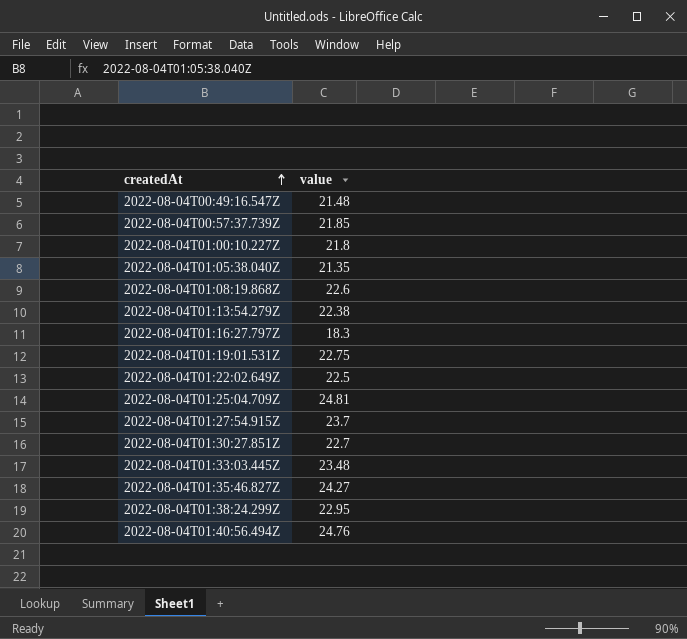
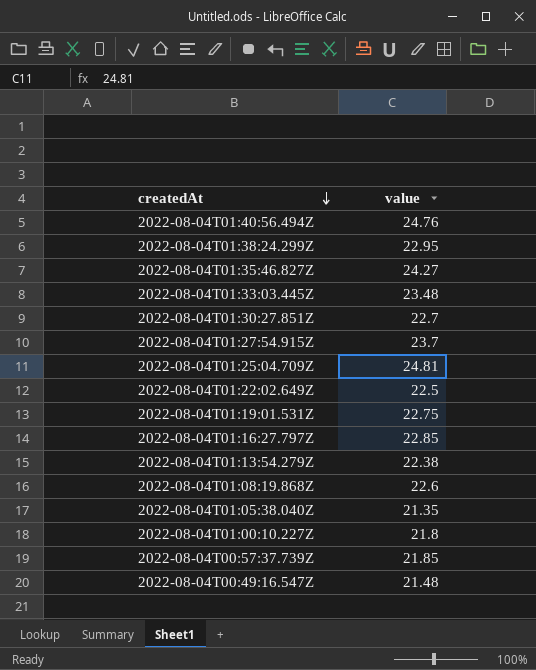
row order: createdAt ascending -> createdAt descending
2022-08-04T01:16:27.797Z | value: 18.3 -> 22.85

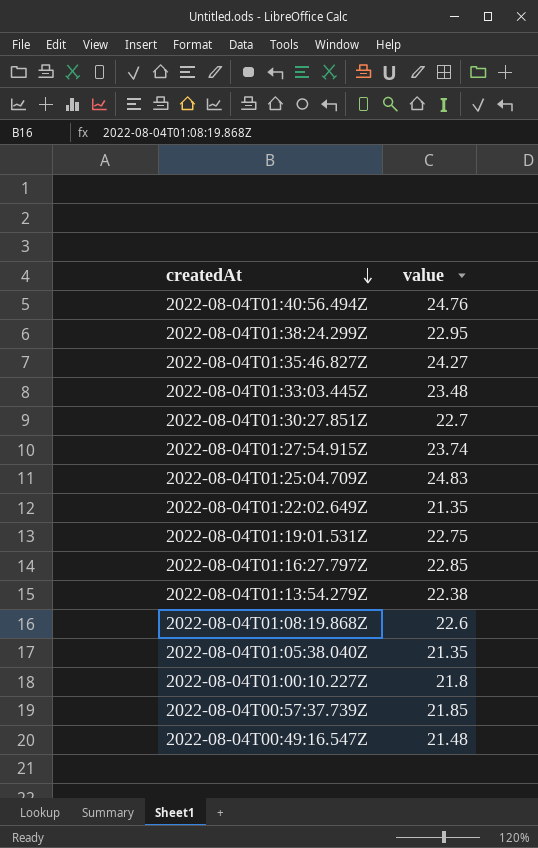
2022-08-04T01:27:54.915Z | value: 23.7 -> 23.74
2022-08-04T01:25:04.709Z | value: 24.81 -> 24.83
2022-08-04T01:22:02.649Z | value: 22.5 -> 21.35

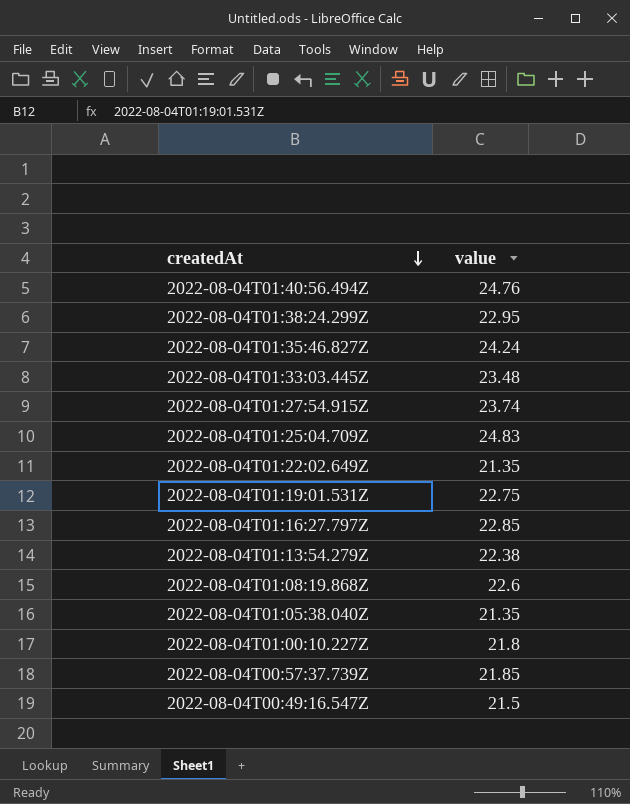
row 2022-08-04T01:30:27.851Z: 22.7 -> none
2022-08-04T01:35:46.827Z | value: 24.27 -> 24.24
2022-08-04T00:49:16.547Z | value: 21.48 -> 21.5

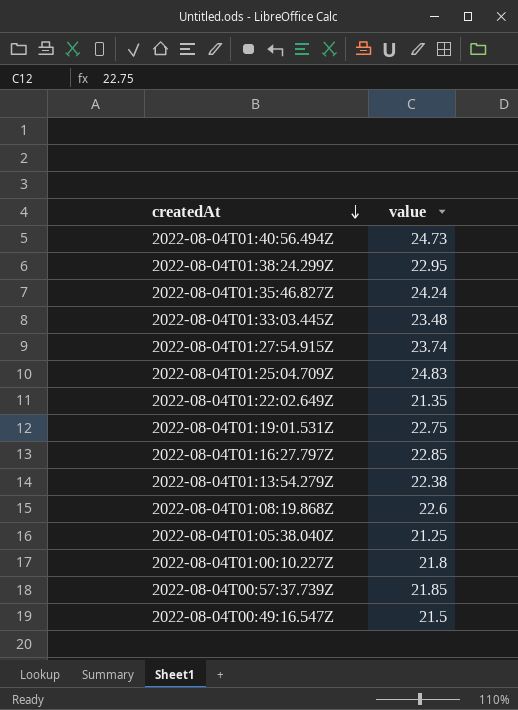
2022-08-04T01:40:56.494Z | value: 24.76 -> 24.73
2022-08-04T01:05:38.040Z | value: 21.35 -> 21.25

